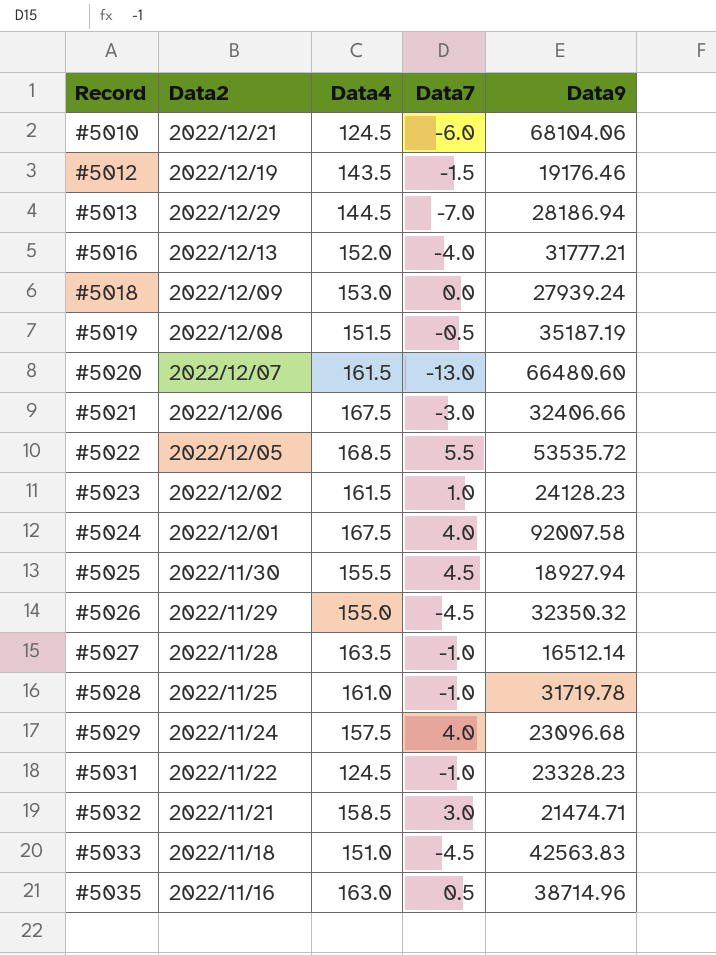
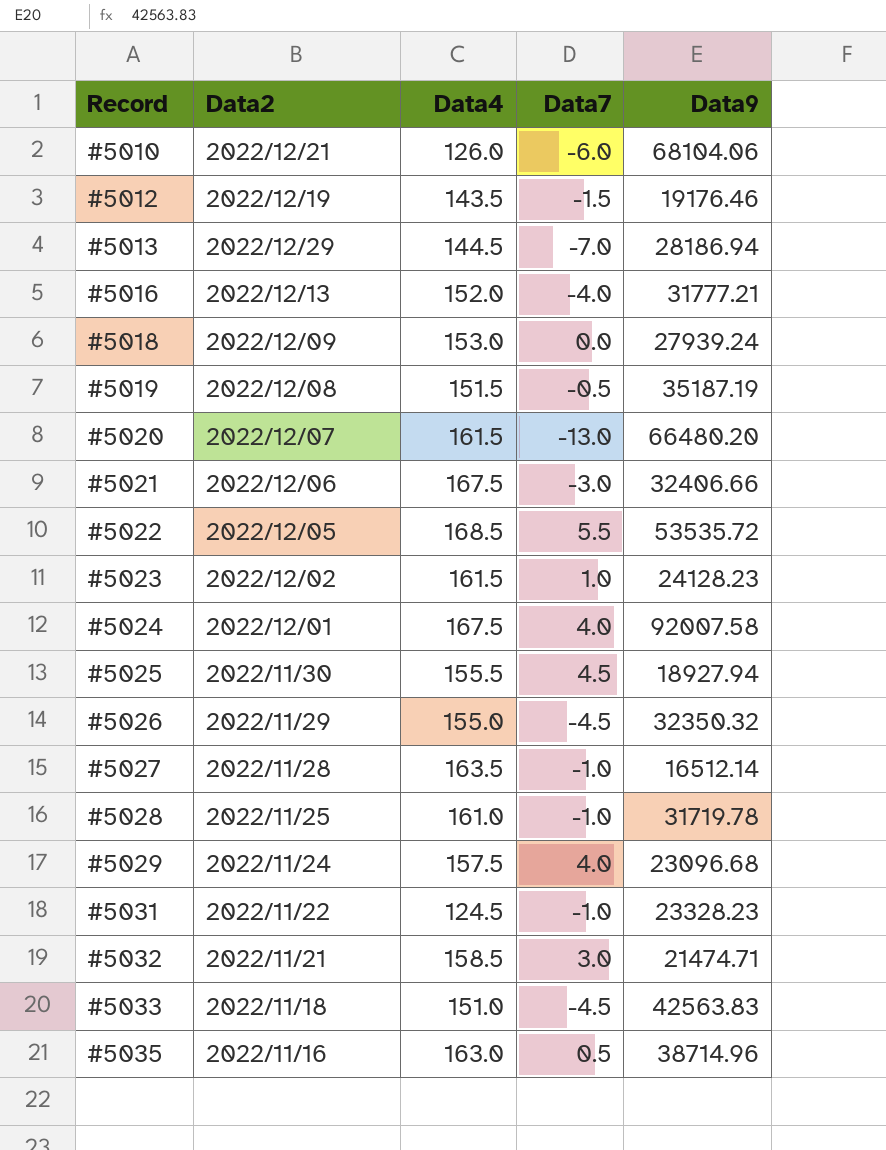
#5010 | Data4: 124.5 -> 126.0
#5020 | Data9: 66480.60 -> 66480.20

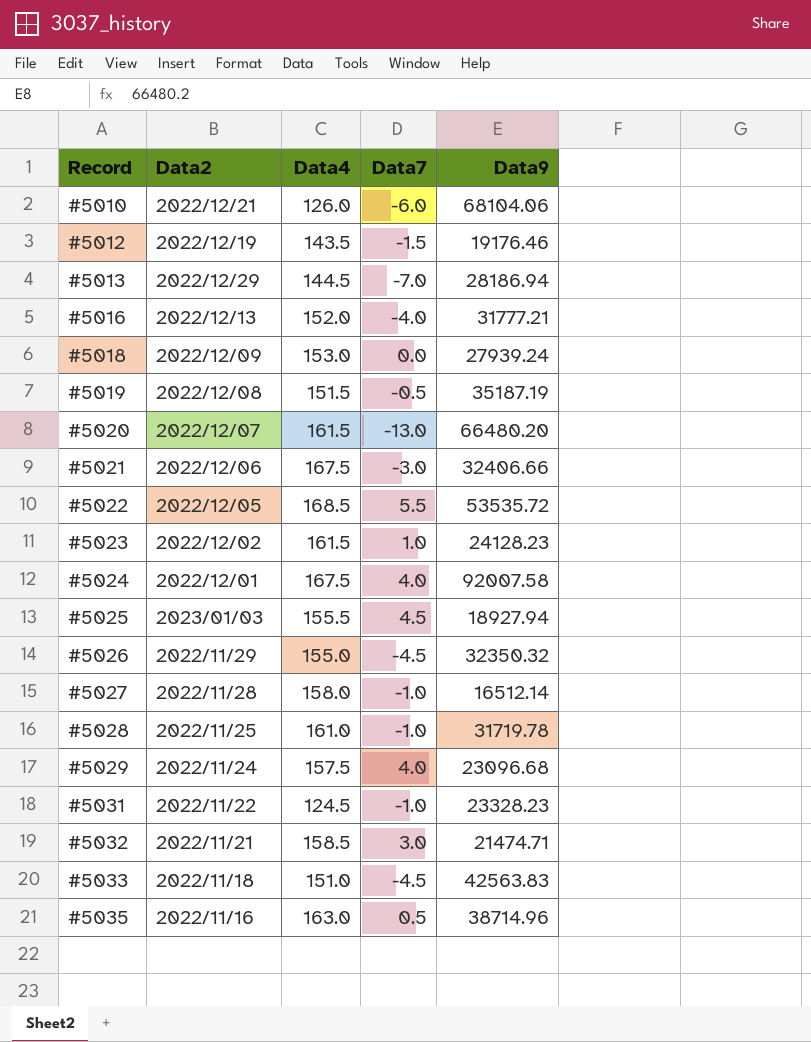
#5025 | Data2: 2022/11/30 -> 2023/01/03
#5027 | Data4: 163.5 -> 158.0

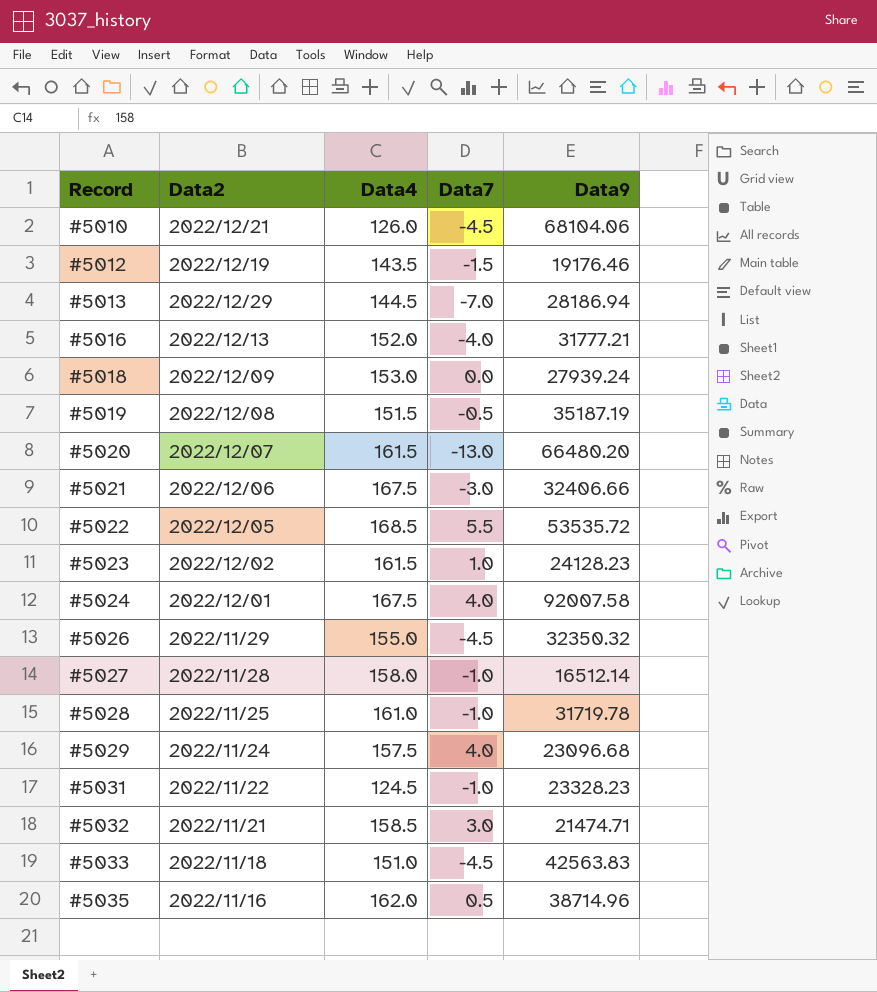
row #5025: 2023/01/03 | 155.5 | 4.5 | 18927.94 -> none
#5010 | Data7: -6.0 -> -4.5
#5035 | Data4: 163.0 -> 162.0

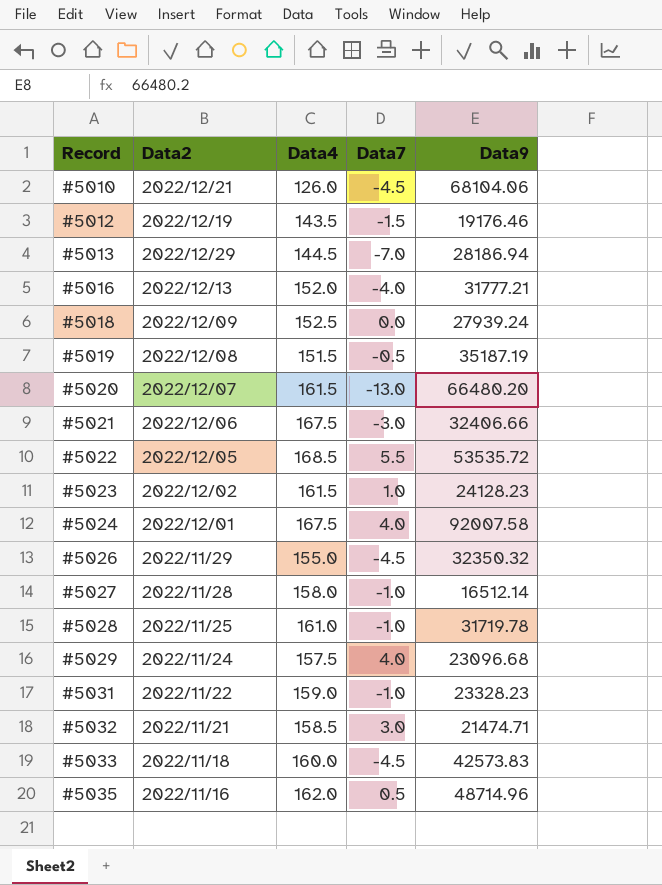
#5018 | Data4: 153.0 -> 152.5
#5031 | Data4: 124.5 -> 159.0
#5033 | Data4: 151.0 -> 160.0
#5033 | Data9: 42563.83 -> 42573.83
#5035 | Data9: 38714.96 -> 48714.96

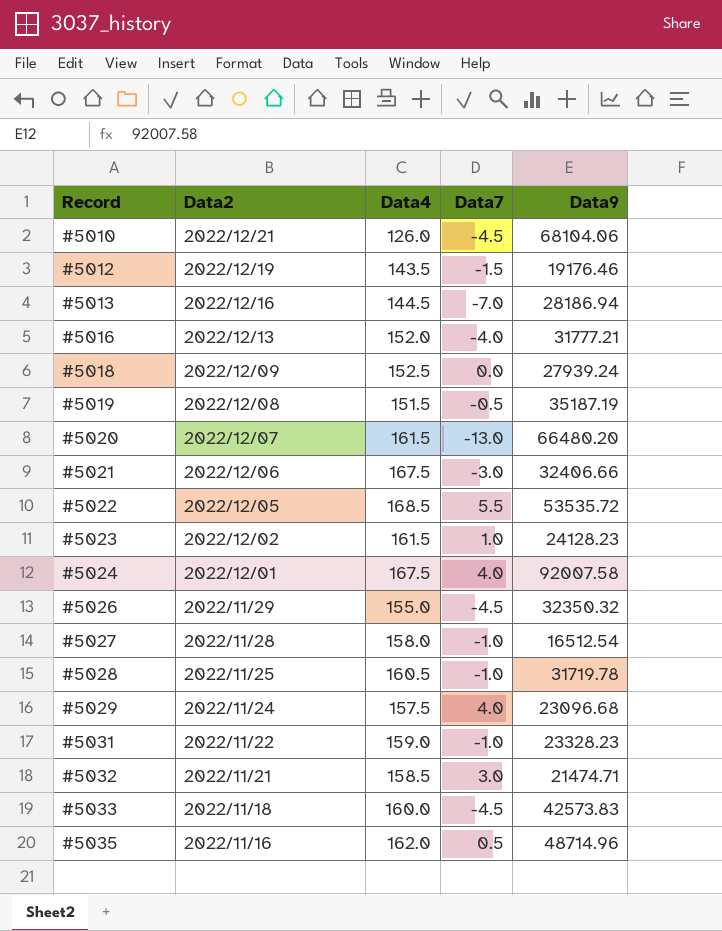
#5013 | Data2: 2022/12/29 -> 2022/12/16
#5027 | Data9: 16512.14 -> 16512.54
#5028 | Data4: 161.0 -> 160.5

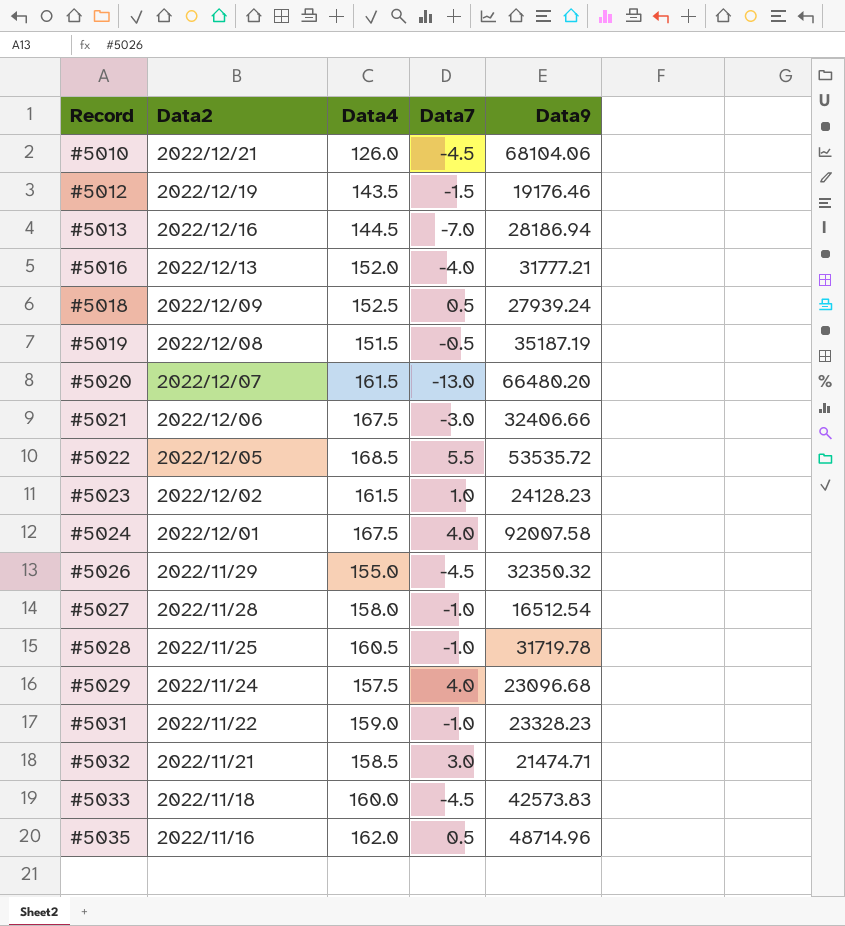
#5018 | Data7: 0.0 -> 0.5

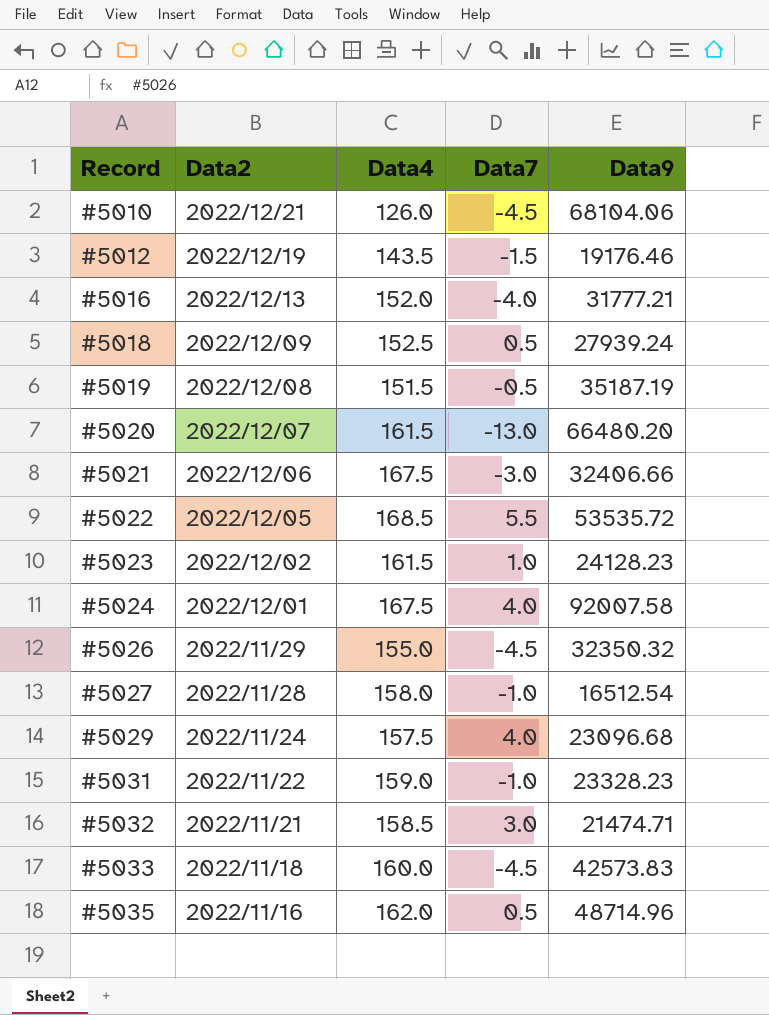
row #5013: 2022/12/16 | 144.5 | -7.0 | 28186.94 -> none
row #5028: 2022/11/25 | 160.5 | -1.0 | 31719.78 -> none

